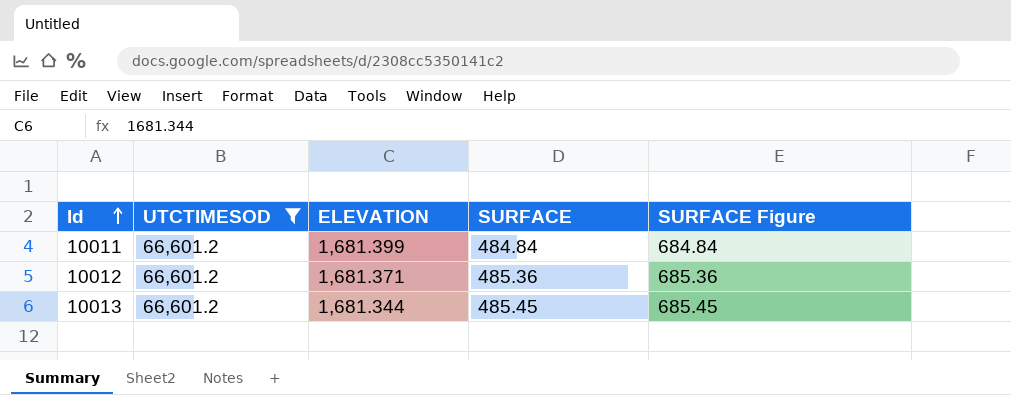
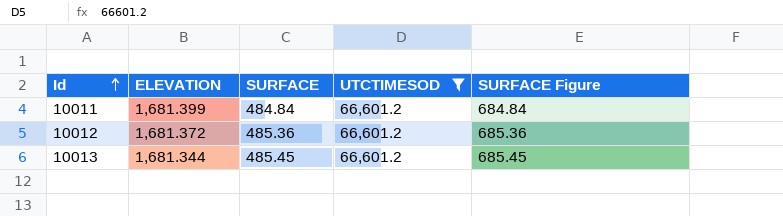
column UTCTIMESOD | position: 2 -> 4
10012 | ELEVATION: 1,681.371 -> 1,681.372

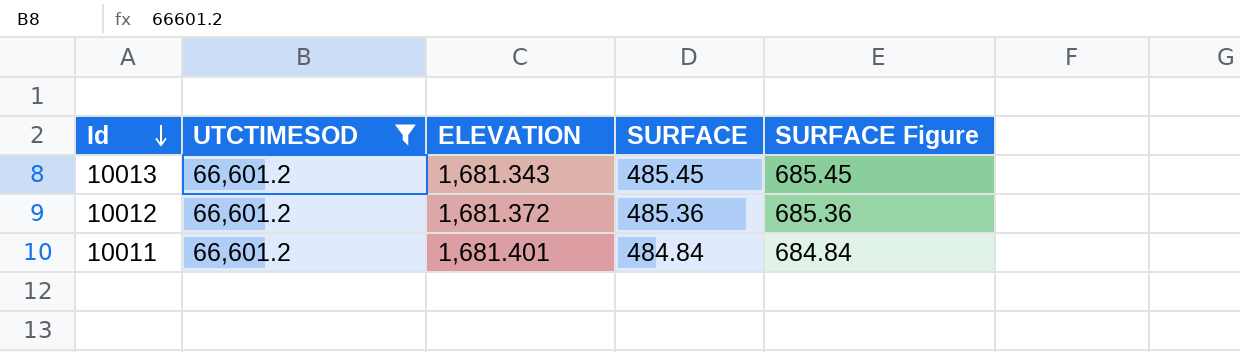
row order: Id ascending -> Id descending
column UTCTIMESOD | position: 4 -> 2
10013 | ELEVATION: 1,681.344 -> 1,681.343
10011 | ELEVATION: 1,681.399 -> 1,681.401

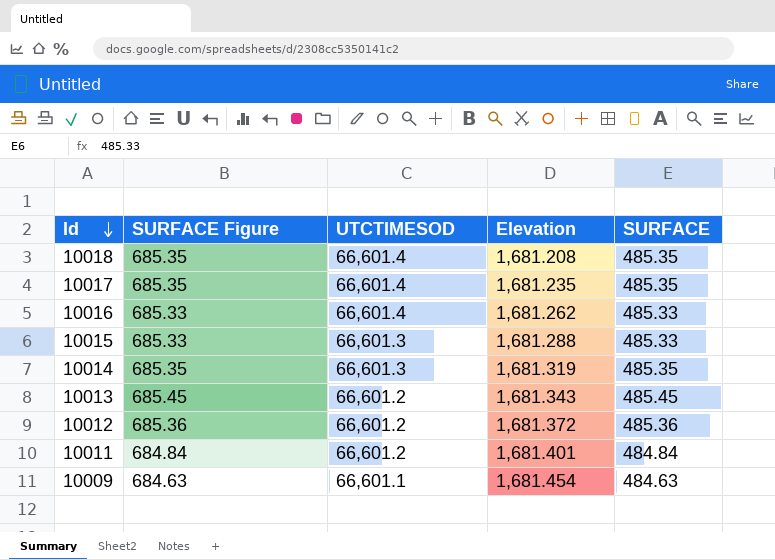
filter: UTCTIMESOD = 66,601.2 -> none
column SURFACE Figure | position: 5 -> 2
column name: ELEVATION -> Elevation

